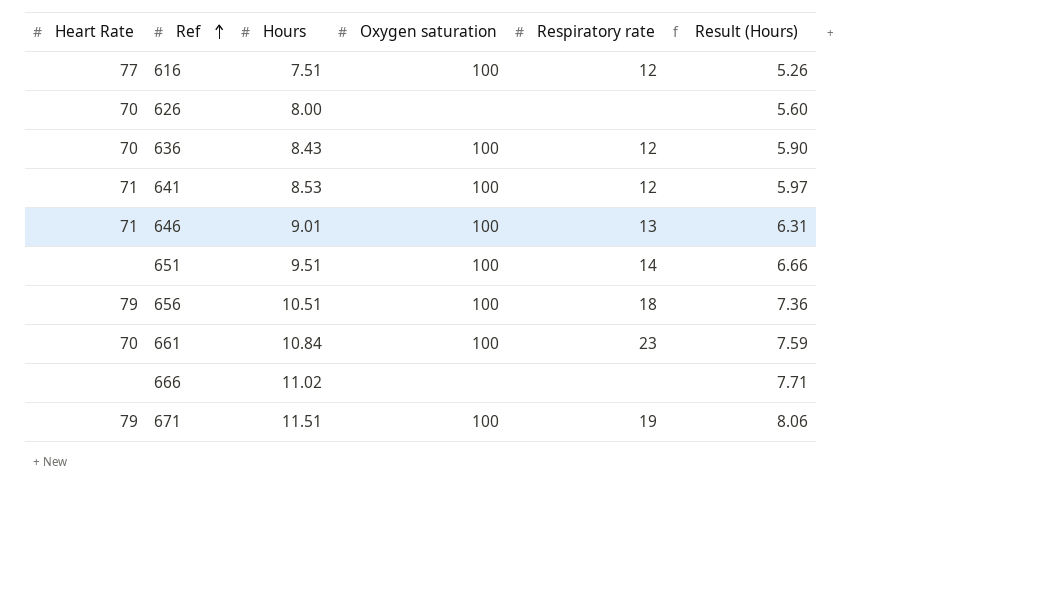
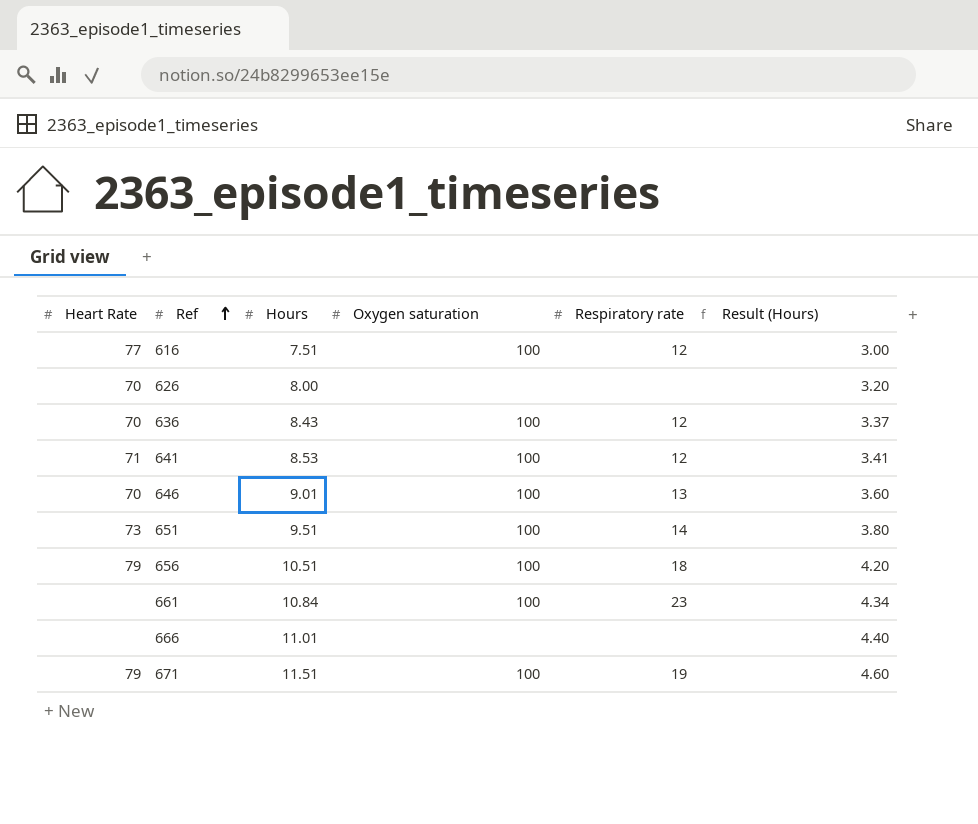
column Result (Hours) | formula: [Hours] * 0.7 -> [Hours] * 0.4
646 | Heart Rate: 71 -> 70
651 | Heart Rate: none -> 73
661 | Heart Rate: 70 -> none
666 | Hours: 11.02 -> 11.01

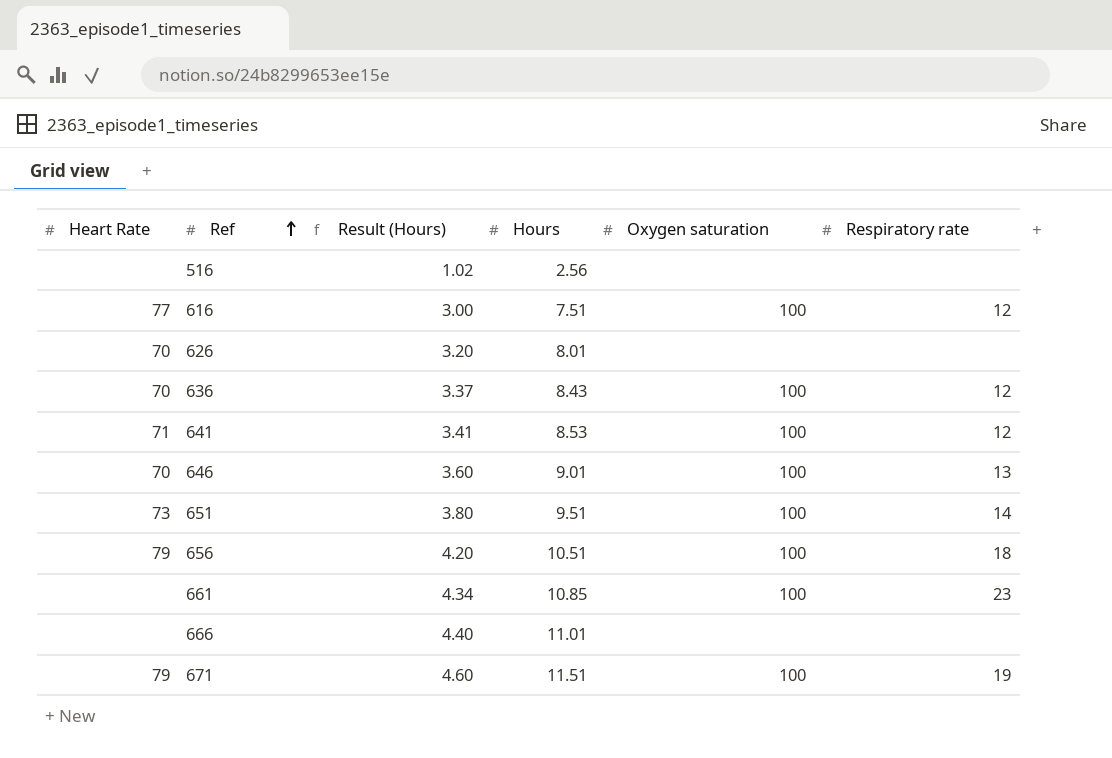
column Result (Hours) | position: 6 -> 3
row 516: none -> none | 1.02 | 2.56 | none | none
626 | Hours: 8.00 -> 8.01
661 | Hours: 10.84 -> 10.85

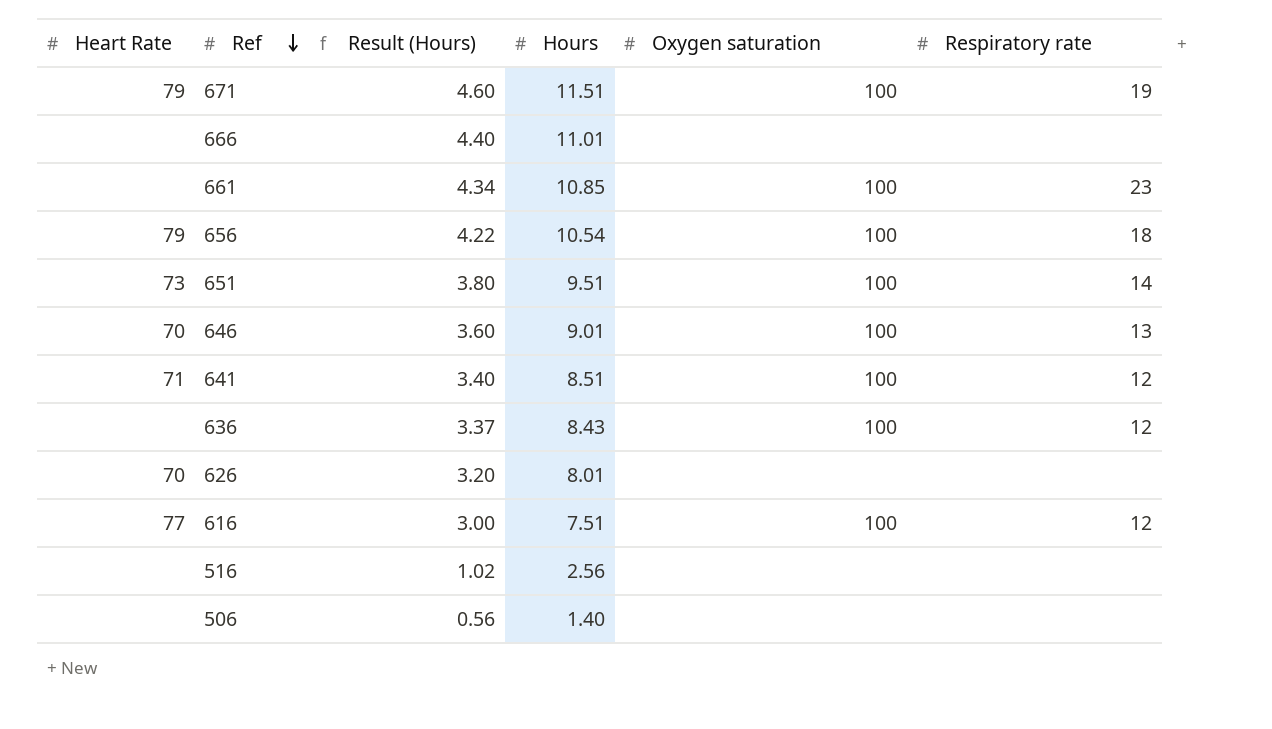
row order: Ref ascending -> Ref descending
656 | Result (Hours): 4.20 -> 4.22
656 | Hours: 10.51 -> 10.54
641 | Result (Hours): 3.41 -> 3.40
641 | Hours: 8.53 -> 8.51
636 | Heart Rate: 70 -> none
row 506: none -> none | 0.56 | 1.40 | none | none

